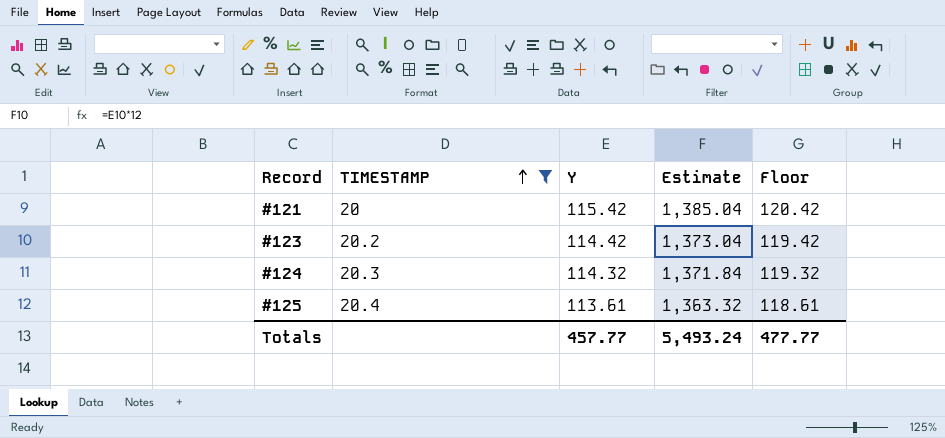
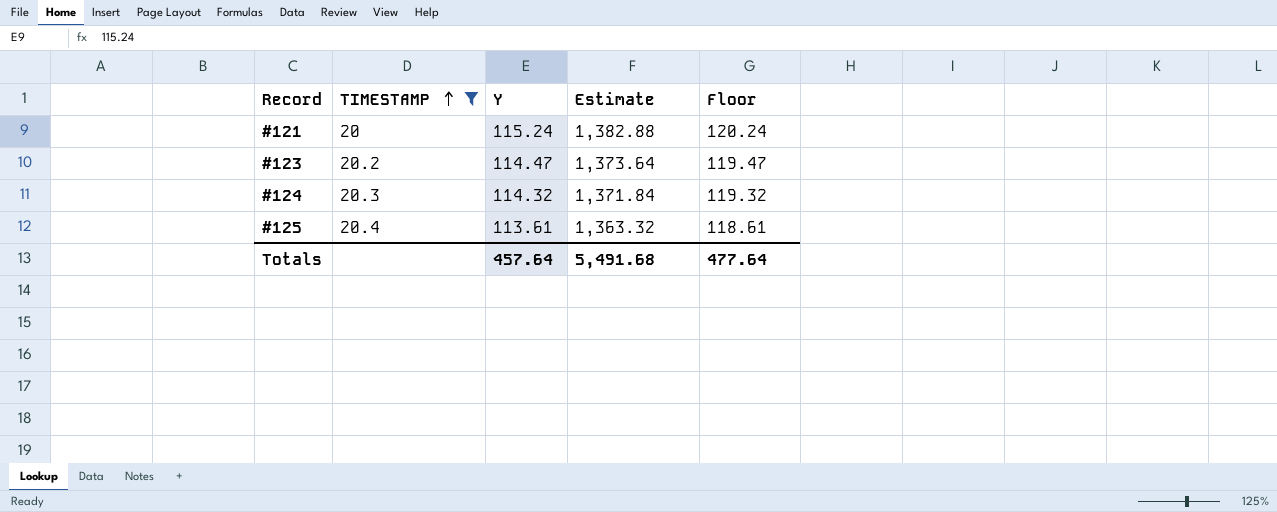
#121 | Y: 115.42 -> 115.24
#121 | Estimate: 1,385.04 -> 1,382.88
#121 | Floor: 120.42 -> 120.24
#123 | Y: 114.42 -> 114.47
#123 | Estimate: 1,373.04 -> 1,373.64
#123 | Floor: 119.42 -> 119.47
Totals | Y: 457.77 -> 457.64
Totals | Estimate: 5,493.24 -> 5,491.68
Totals | Floor: 477.77 -> 477.64

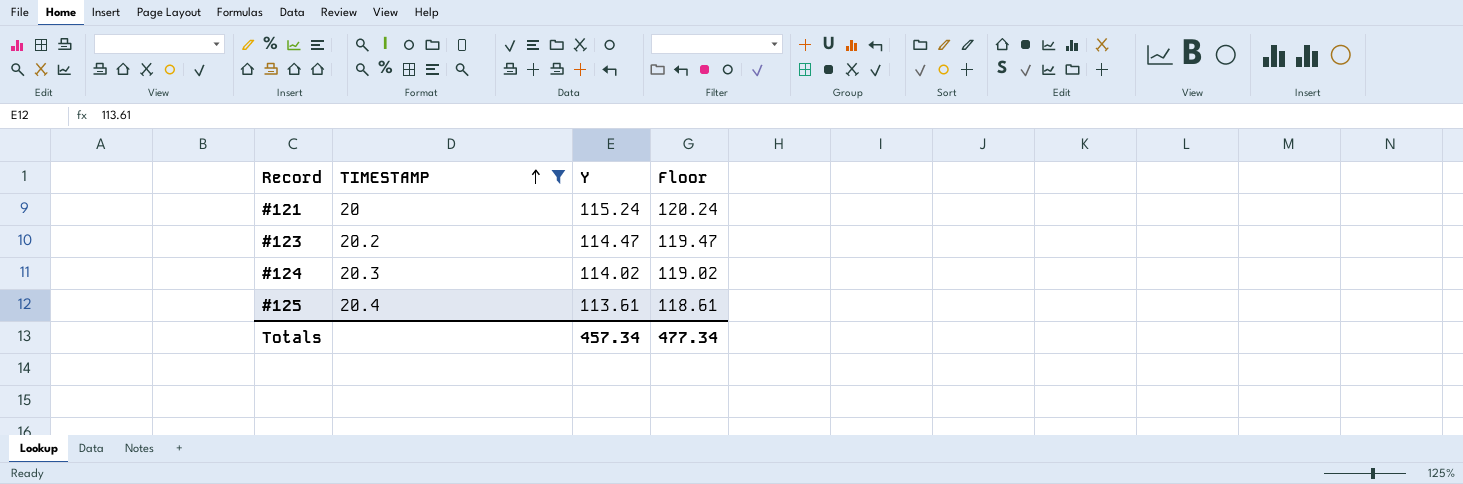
column Estimate | formula: [Y] * 12 -> none
#124 | Y: 114.32 -> 114.02
#124 | Floor: 119.32 -> 119.02
Totals | Y: 457.64 -> 457.34
Totals | Floor: 477.64 -> 477.34

